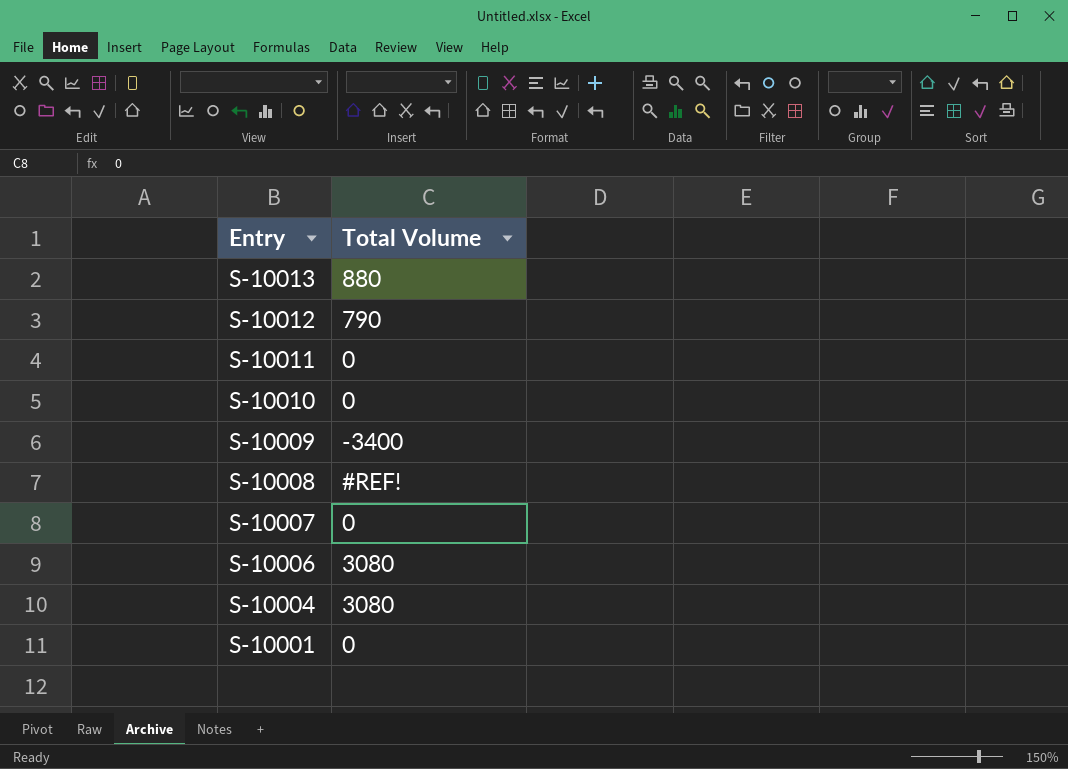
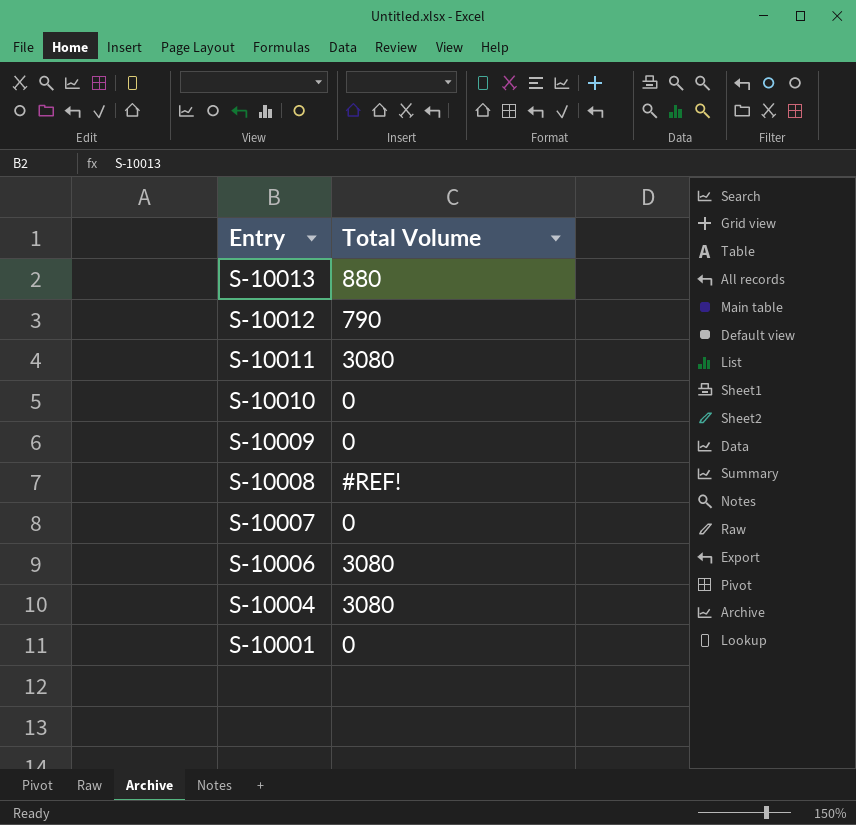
S-10011 | Total Volume: 0 -> 3080
S-10009 | Total Volume: -3400 -> 0

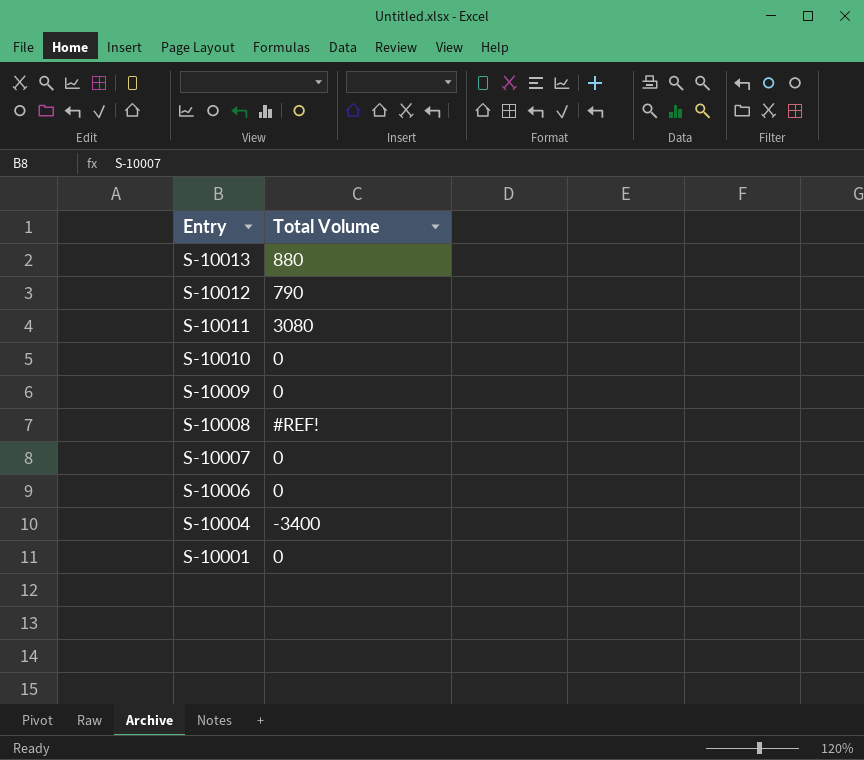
S-10006 | Total Volume: 3080 -> 0
S-10004 | Total Volume: 3080 -> -3400

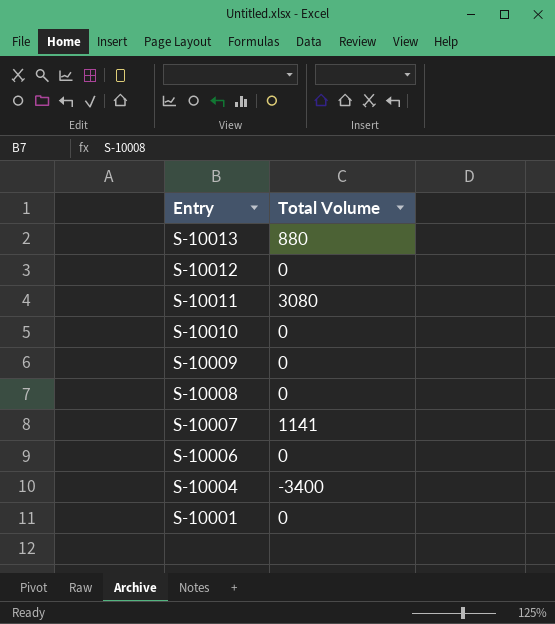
S-10012 | Total Volume: 790 -> 0
S-10008 | Total Volume: #REF! -> 0
S-10007 | Total Volume: 0 -> 1141

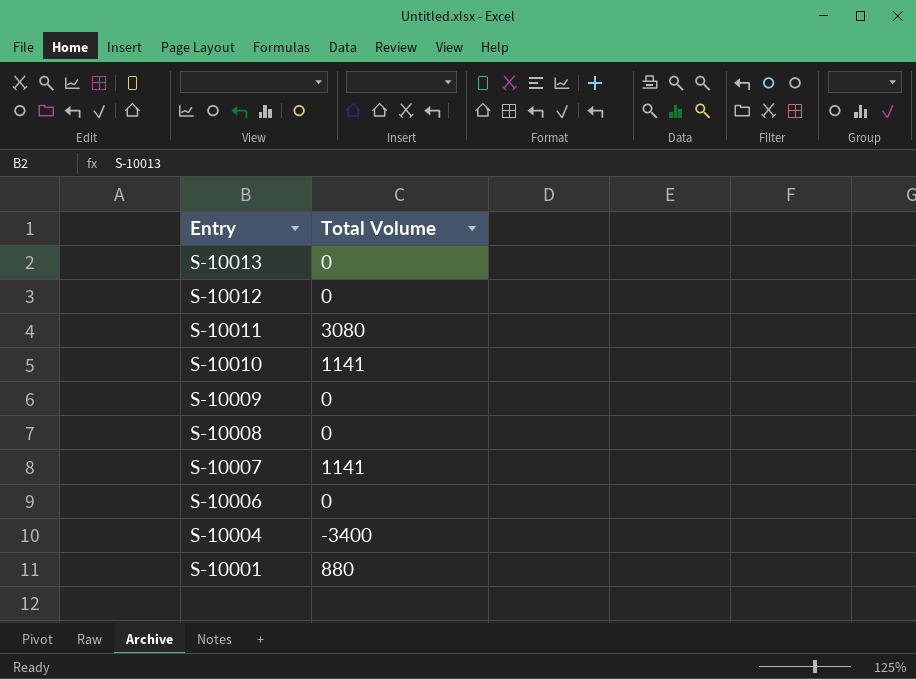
S-10013 | Total Volume: 880 -> 0
S-10010 | Total Volume: 0 -> 1141
S-10001 | Total Volume: 0 -> 880

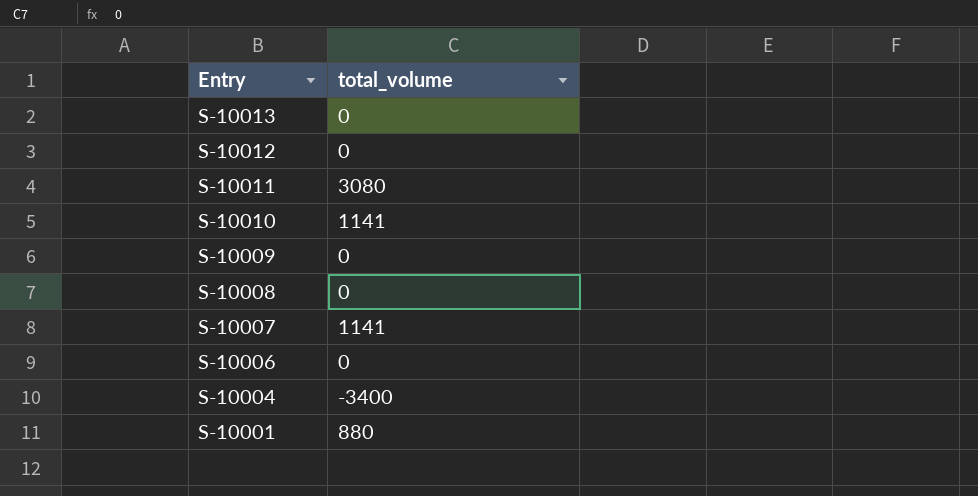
column name: Total Volume -> total_volume

